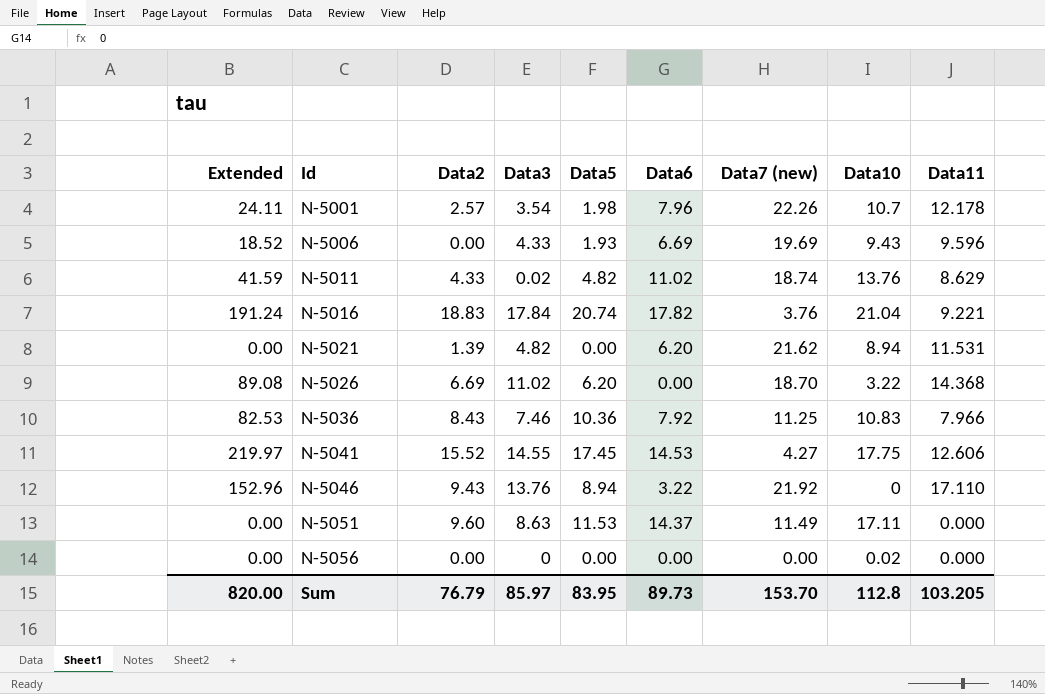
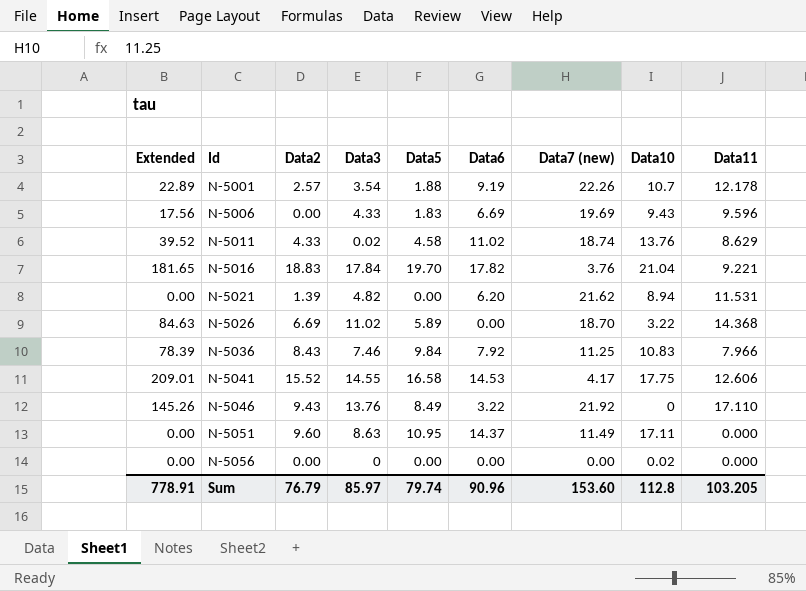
N-5001 | Extended: 24.11 -> 22.89
N-5001 | Data5: 1.98 -> 1.88
N-5001 | Data6: 7.96 -> 9.19
N-5006 | Extended: 18.52 -> 17.56
N-5006 | Data5: 1.93 -> 1.83
N-5011 | Extended: 41.59 -> 39.52
N-5011 | Data5: 4.82 -> 4.58
N-5016 | Extended: 191.24 -> 181.65
N-5016 | Data5: 20.74 -> 19.70
N-5026 | Extended: 89.08 -> 84.63
N-5026 | Data5: 6.20 -> 5.89
N-5036 | Extended: 82.53 -> 78.39
N-5036 | Data5: 10.36 -> 9.84
N-5041 | Extended: 219.97 -> 209.01
N-5041 | Data5: 17.45 -> 16.58
N-5041 | Data7 (new): 4.27 -> 4.17
N-5046 | Extended: 152.96 -> 145.26
N-5046 | Data5: 8.94 -> 8.49
N-5051 | Data5: 11.53 -> 10.95
Sum | Extended: 820.00 -> 778.91
Sum | Data5: 83.95 -> 79.74
Sum | Data6: 89.73 -> 90.96
Sum | Data7 (new): 153.70 -> 153.60

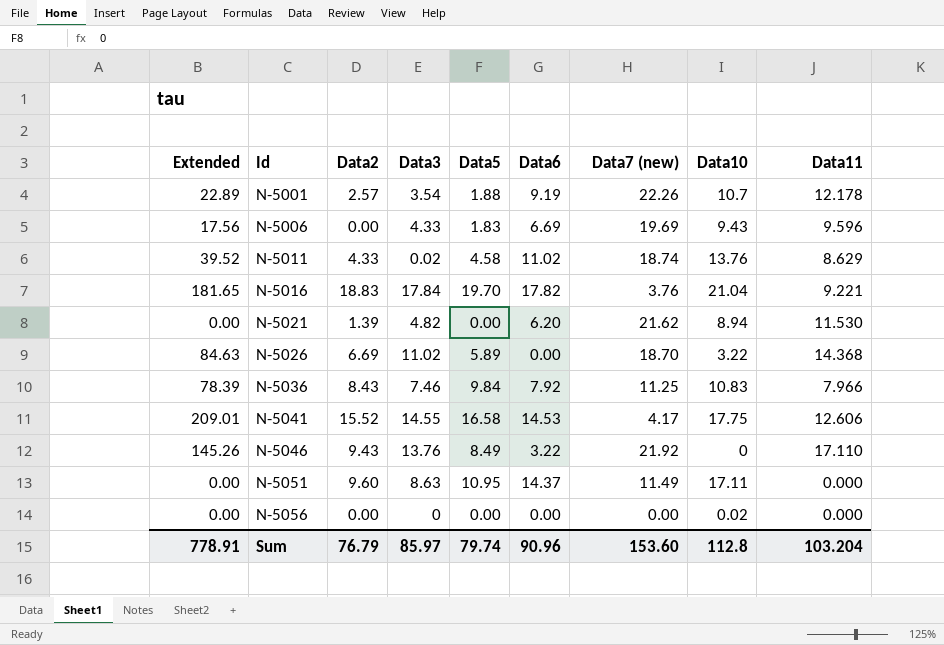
N-5021 | Data11: 11.531 -> 11.530
Sum | Data11: 103.205 -> 103.204

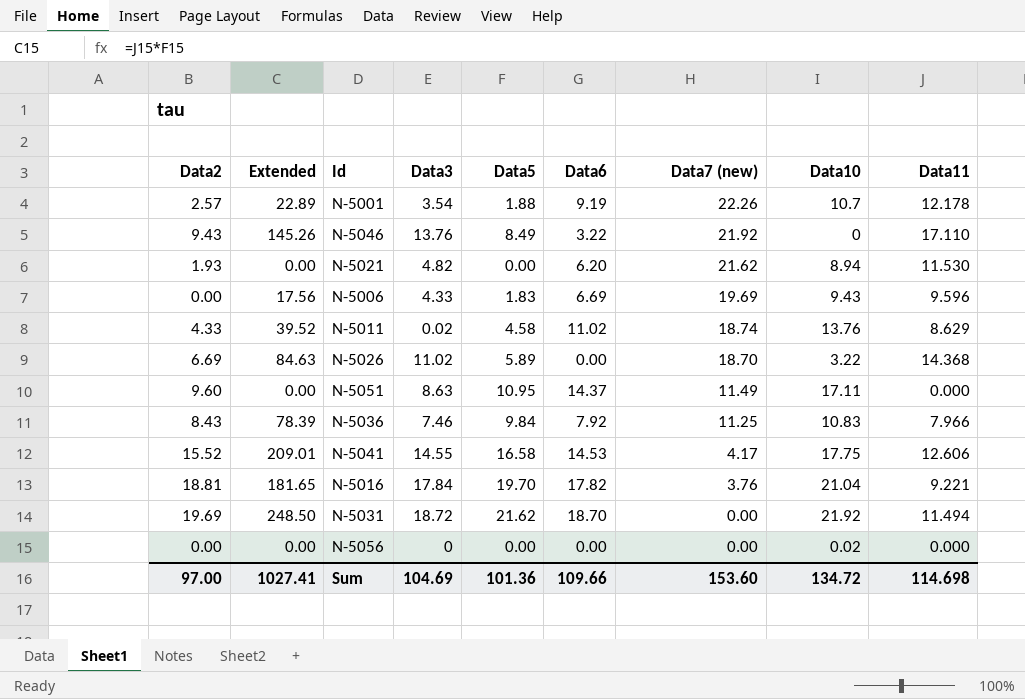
row order: Id ascending -> Data7 (new) descending
column Data2 | position: 3 -> 1
N-5021 | Data2: 1.39 -> 1.93
N-5016 | Data2: 18.83 -> 18.81
row N-5031: none -> 19.69 | 248.50 | 18.72 | 21.62 | 18.70 | 0.00 | 21.92 | 11.494
Sum | Data2: 76.79 -> 97.00
Sum | Extended: 778.91 -> 1027.41
Sum | Data3: 85.97 -> 104.69
Sum | Data5: 79.74 -> 101.36
Sum | Data6: 90.96 -> 109.66
Sum | Data10: 112.8 -> 134.72
Sum | Data11: 103.204 -> 114.698

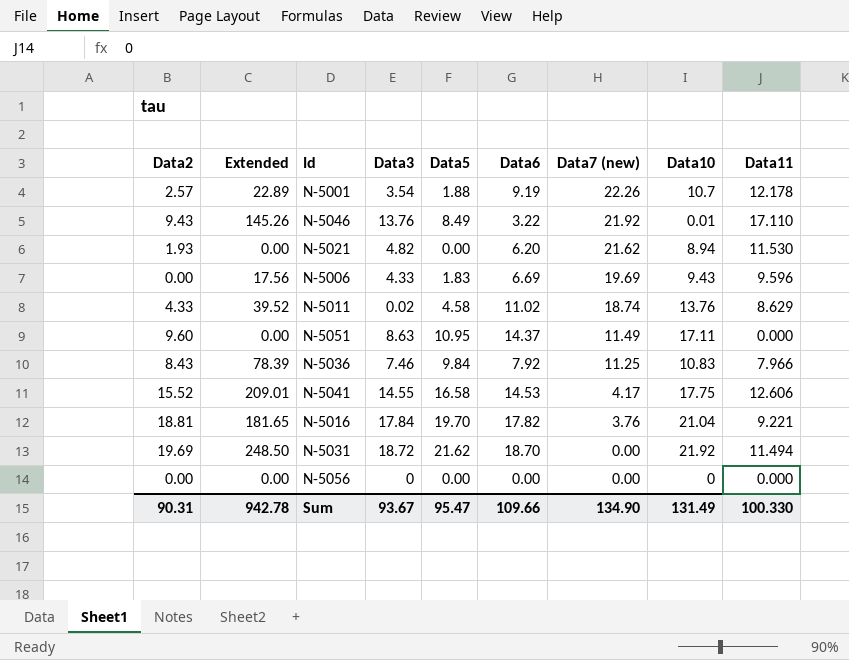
row N-5026: 6.69 | 84.63 | 11.02 | 5.89 | 0.00 | 18.70 | 3.22 | 14.368 -> none
N-5046 | Data10: 0 -> 0.01
N-5056 | Data10: 0.02 -> 0
Sum | Data2: 97.00 -> 90.31
Sum | Extended: 1027.41 -> 942.78
Sum | Data3: 104.69 -> 93.67
Sum | Data5: 101.36 -> 95.47
Sum | Data7 (new): 153.60 -> 134.90
Sum | Data10: 134.72 -> 131.49
Sum | Data11: 114.698 -> 100.330

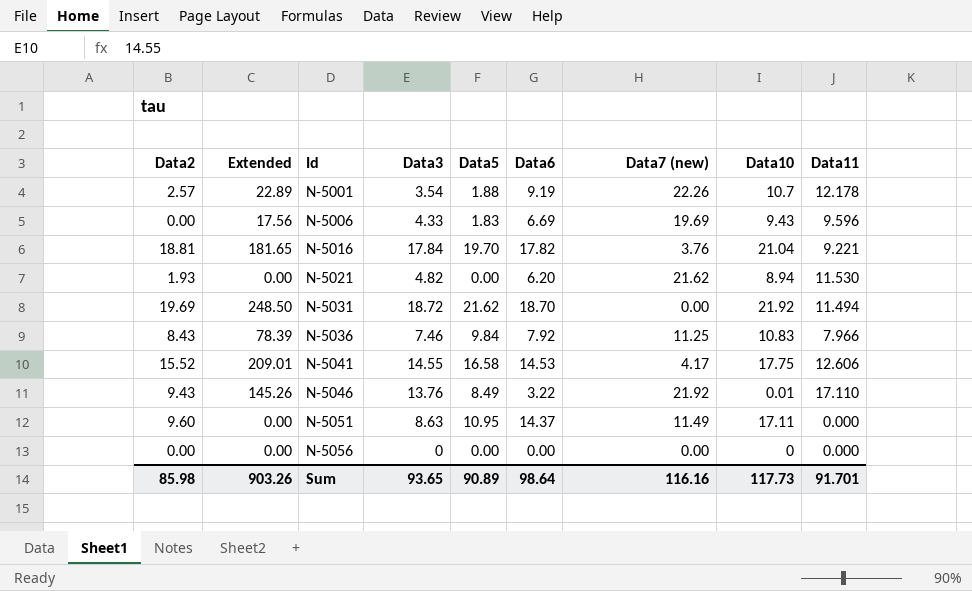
row order: Data7 (new) descending -> Id ascending
row N-5011: 4.33 | 39.52 | 0.02 | 4.58 | 11.02 | 18.74 | 13.76 | 8.629 -> none
Sum | Data2: 90.31 -> 85.98
Sum | Extended: 942.78 -> 903.26
Sum | Data3: 93.67 -> 93.65
Sum | Data5: 95.47 -> 90.89
Sum | Data6: 109.66 -> 98.64
Sum | Data7 (new): 134.90 -> 116.16
Sum | Data10: 131.49 -> 117.73
Sum | Data11: 100.330 -> 91.701

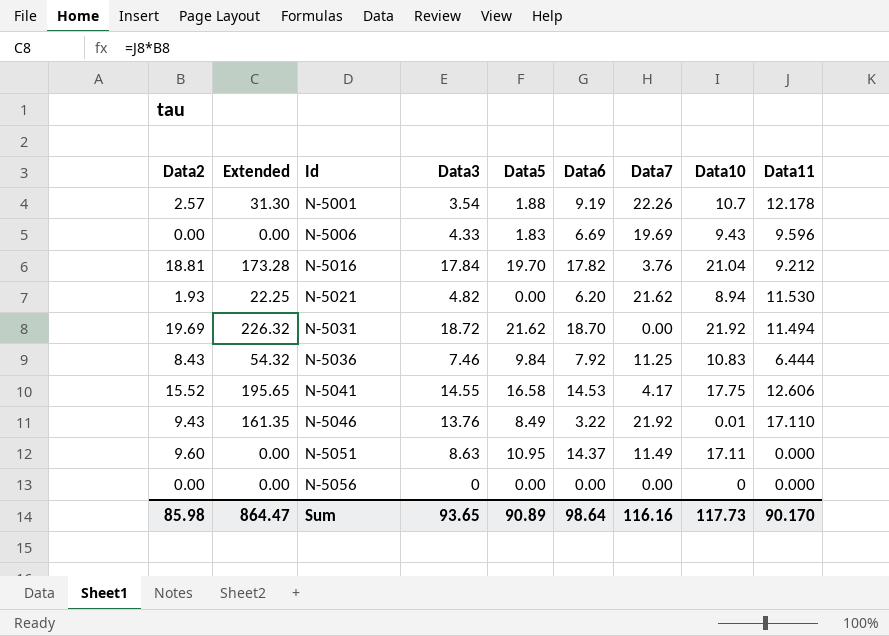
column Extended | formula: [Data5] * [Data11] -> [Data2] * [Data11]
column name: Data7 (new) -> Data7
N-5016 | Data11: 9.221 -> 9.212
N-5036 | Data11: 7.966 -> 6.444
Sum | Extended: 903.26 -> 864.47
Sum | Data11: 91.701 -> 90.170

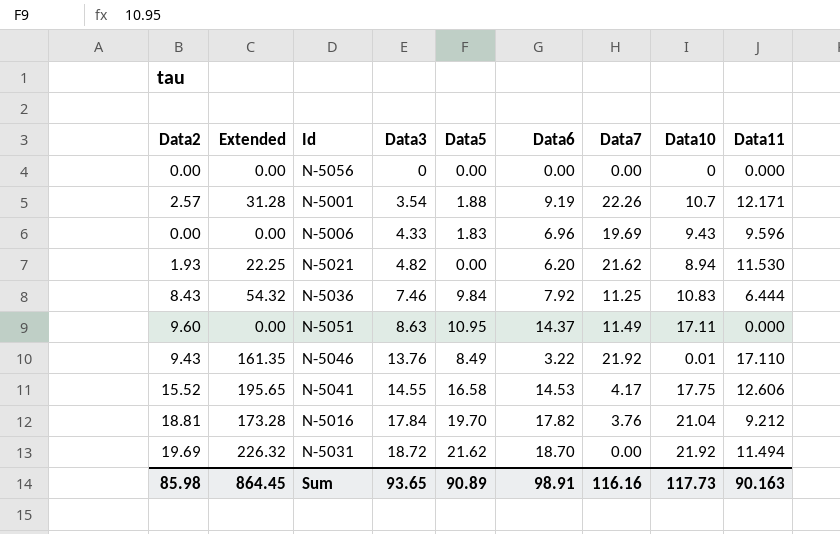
row order: Id ascending -> Data3 ascending
N-5001 | Extended: 31.30 -> 31.28
N-5001 | Data11: 12.178 -> 12.171
N-5006 | Data6: 6.69 -> 6.96
Sum | Extended: 864.47 -> 864.45
Sum | Data6: 98.64 -> 98.91
Sum | Data11: 90.170 -> 90.163

